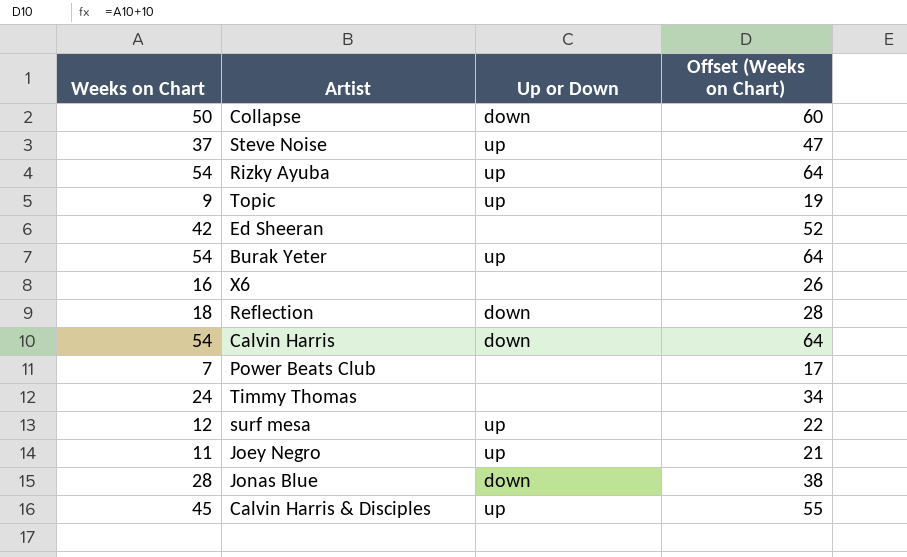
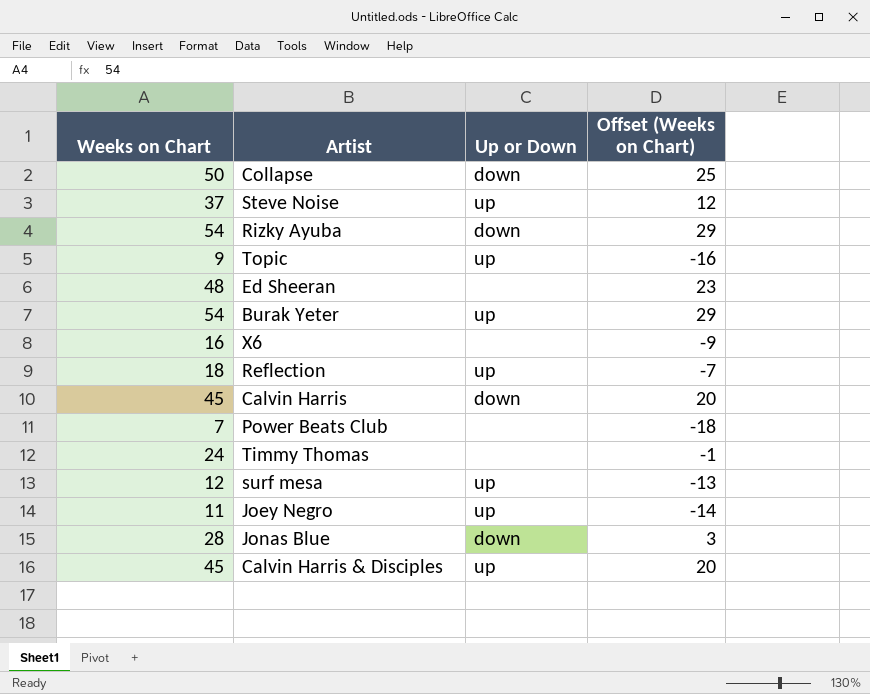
column Offset (Weeks on Chart) | formula: [Weeks on Chart] + 10 -> [Weeks on Chart] - 25
Rizky Ayuba | Up or Down: up -> down
Ed Sheeran | Weeks on Chart: 42 -> 48
Reflection | Up or Down: down -> up
Calvin Harris | Weeks on Chart: 54 -> 45

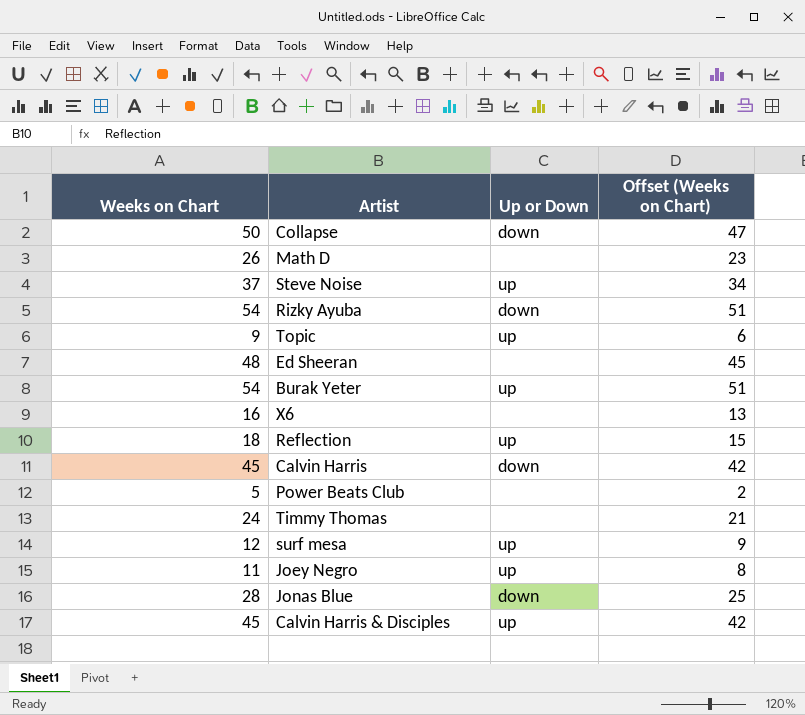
column Offset (Weeks on Chart) | formula: [Weeks on Chart] - 25 -> [Weeks on Chart] - 3
row Math D: none -> 26 | none | 23
Power Beats Club | Weeks on Chart: 7 -> 5

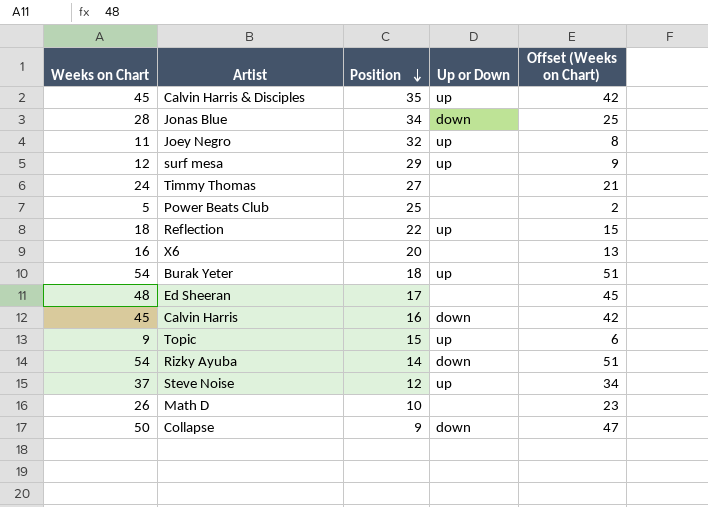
row order: none -> Position descending
column Position | position: none -> 3

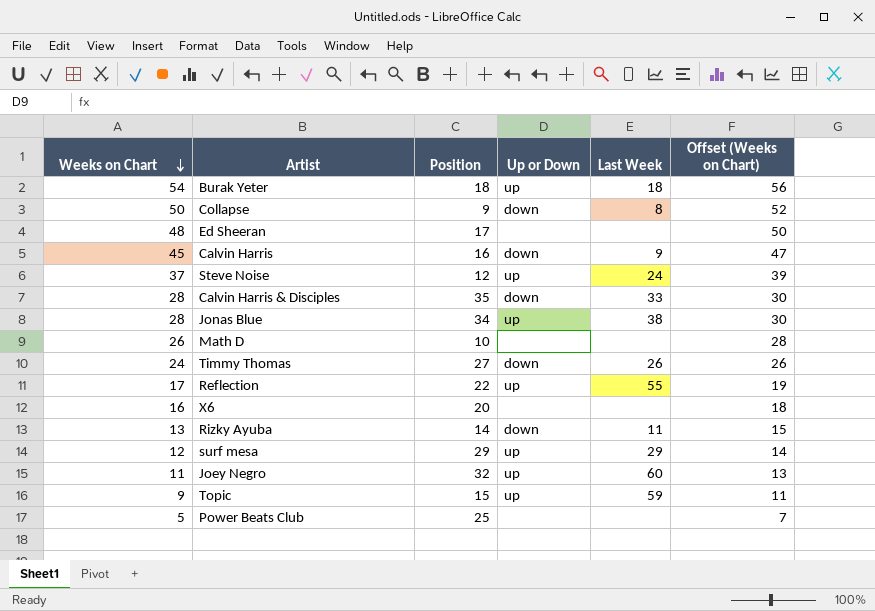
row order: Position descending -> Weeks on Chart descending
column Last Week | position: none -> 5
column Offset (Weeks on Chart) | formula: [Weeks on Chart] - 3 -> [Weeks on Chart] + 2
Calvin Harris & Disciples | Weeks on Chart: 45 -> 28
Calvin Harris & Disciples | Up or Down: up -> down
Jonas Blue | Up or Down: down -> up
Timmy Thomas | Up or Down: none -> down
Reflection | Weeks on Chart: 18 -> 17
Rizky Ayuba | Weeks on Chart: 54 -> 13

